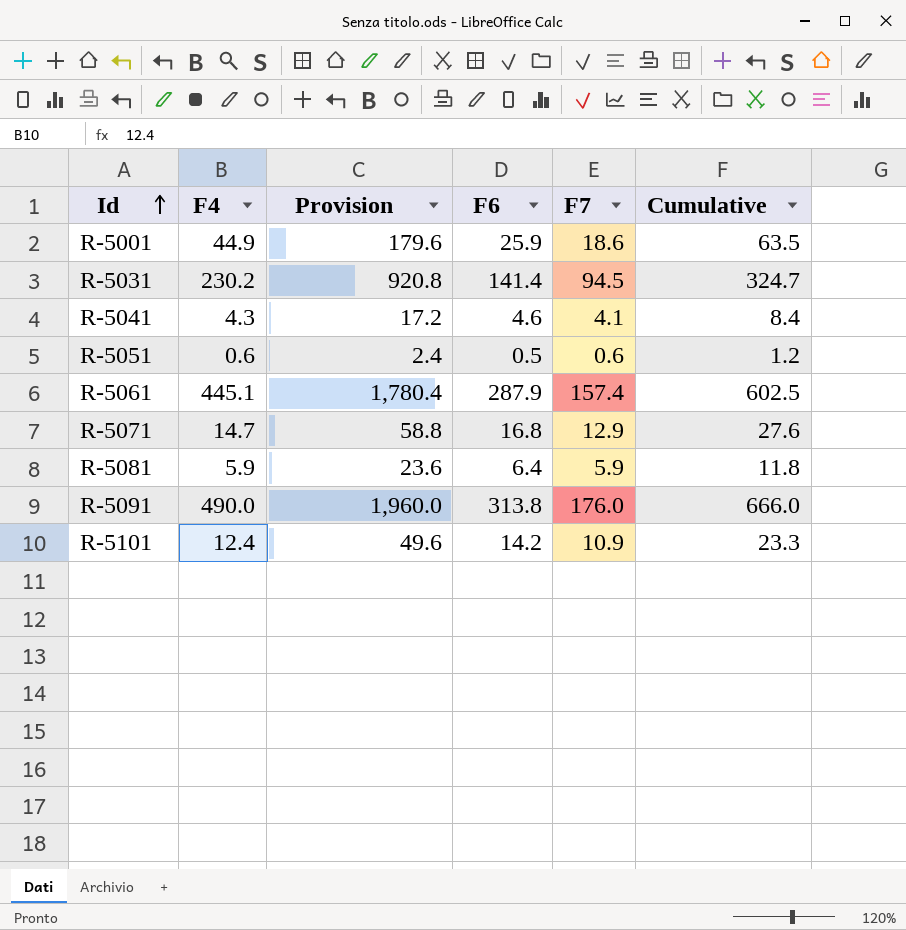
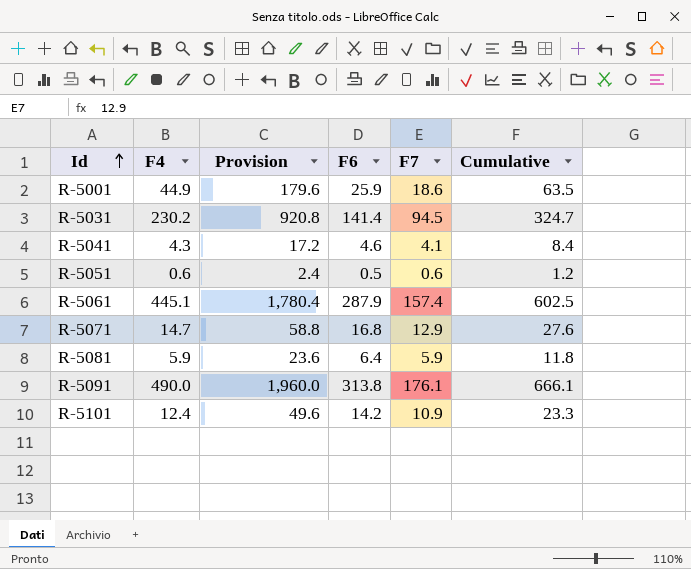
R-5091 | F7: 176.0 -> 176.1
R-5091 | Cumulative: 666.0 -> 666.1

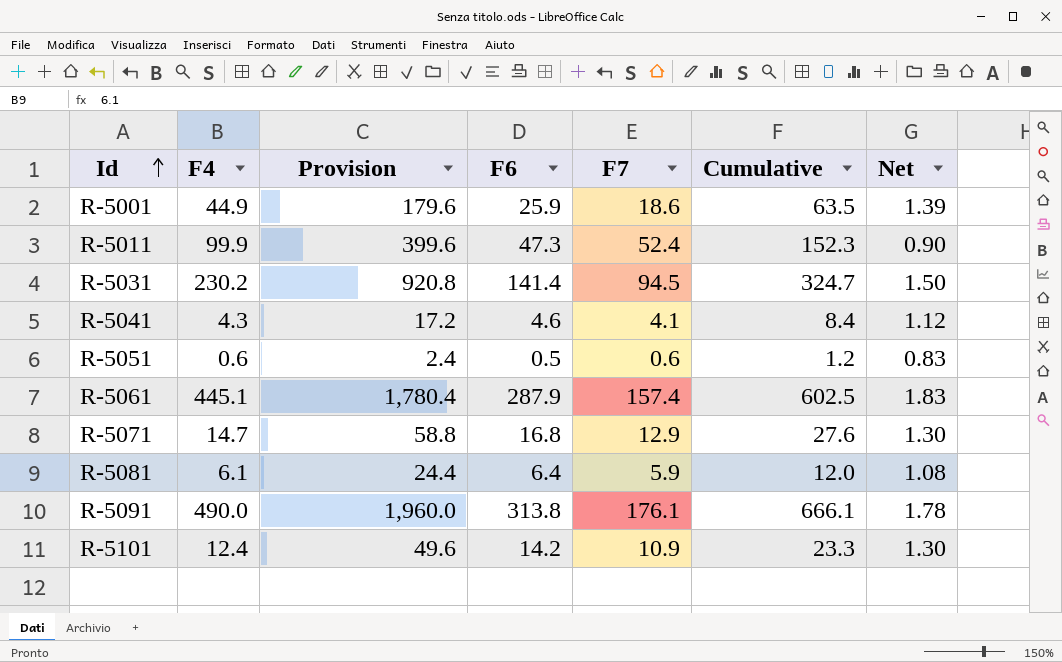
column Net | formula: none -> [F6] / [F7]
row R-5011: none -> 99.9 | 399.6 | 47.3 | 52.4 | 152.3 | 0.90
R-5081 | F4: 5.9 -> 6.1
R-5081 | Provision: 23.6 -> 24.4
R-5081 | Cumulative: 11.8 -> 12.0

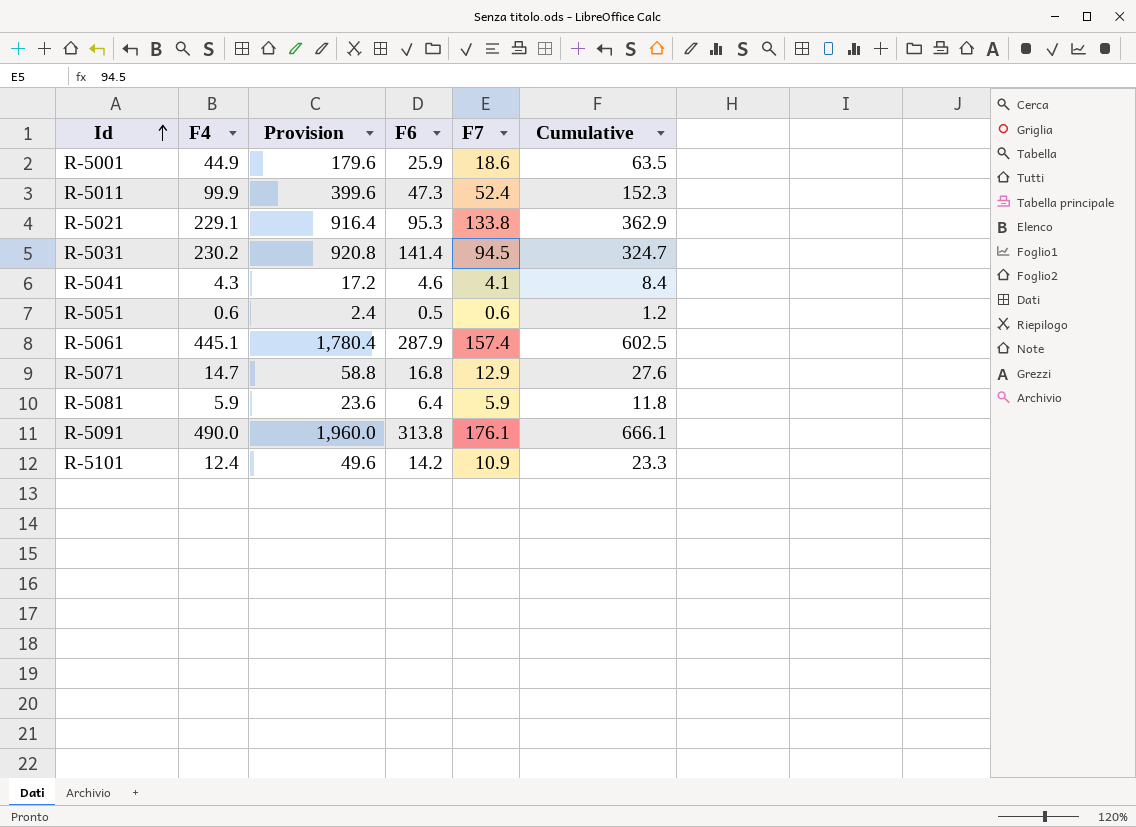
column Net | formula: [F6] / [F7] -> none
row R-5021: none -> 229.1 | 916.4 | 95.3 | 133.8 | 362.9
R-5081 | F4: 6.1 -> 5.9
R-5081 | Provision: 24.4 -> 23.6
R-5081 | Cumulative: 12.0 -> 11.8

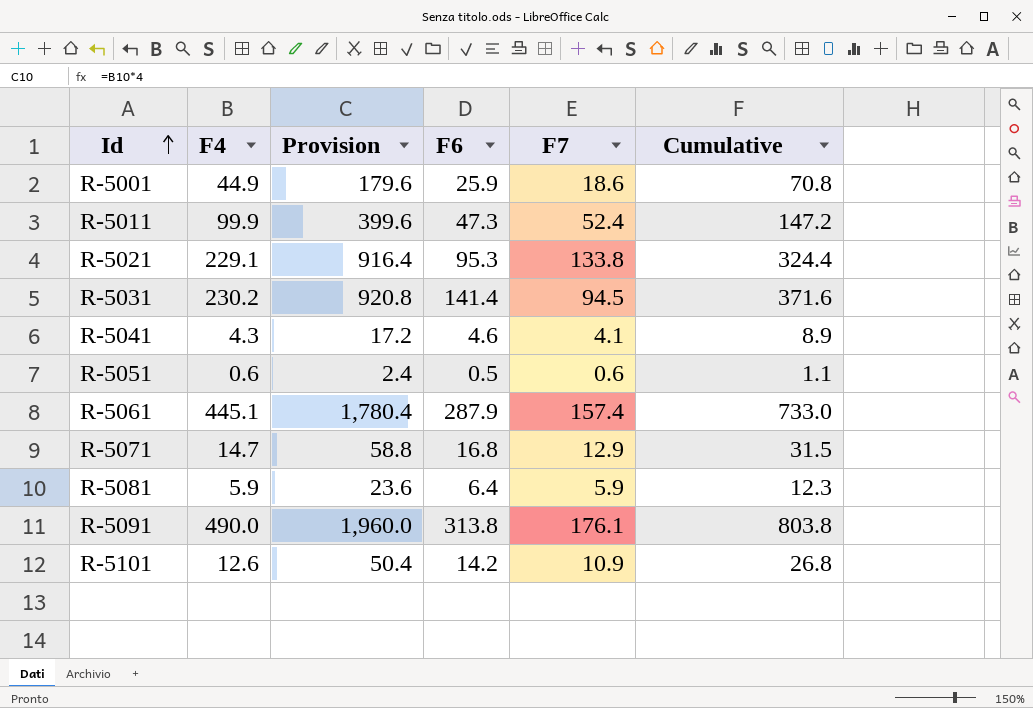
column Cumulative | formula: [F4] + [F7] -> [F4] + [F6]
R-5101 | F4: 12.4 -> 12.6
R-5101 | Provision: 49.6 -> 50.4

